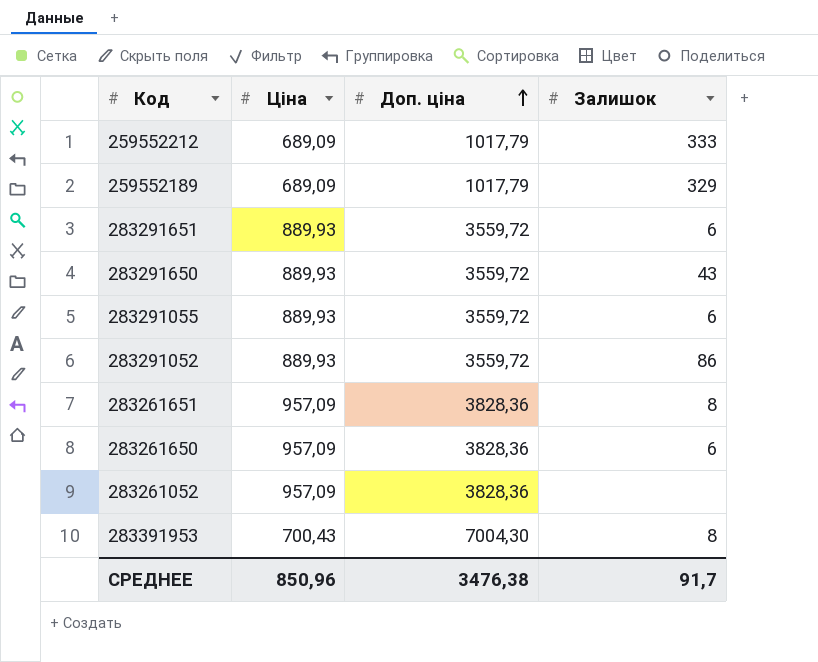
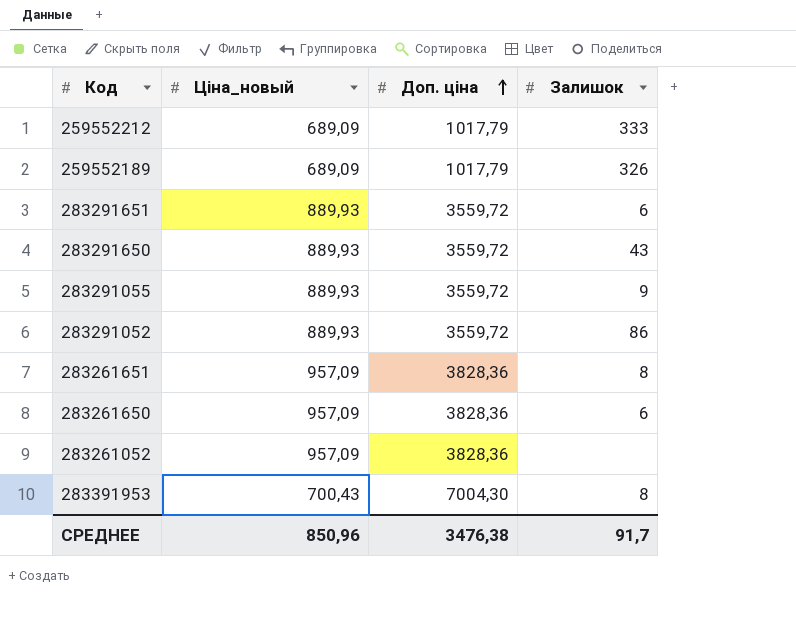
column name: Ціна -> Ціна_новый
259552189 | Залишок: 329 -> 326
283291055 | Залишок: 6 -> 9

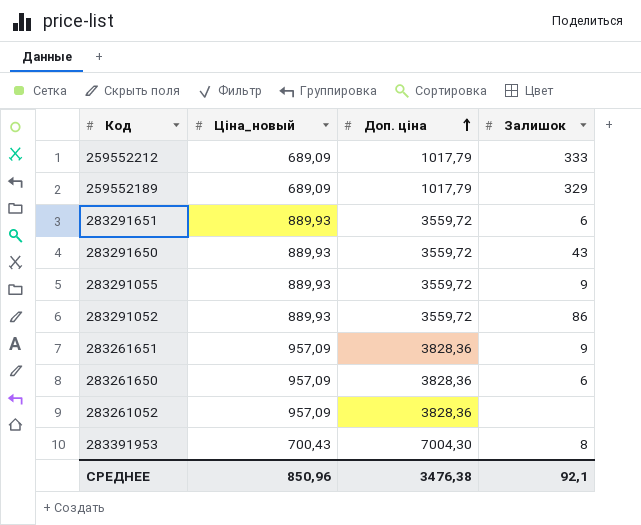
259552189 | Залишок: 326 -> 329
283261651 | Залишок: 8 -> 9
СРЕДНЕЕ | Залишок: 91,7 -> 92,1

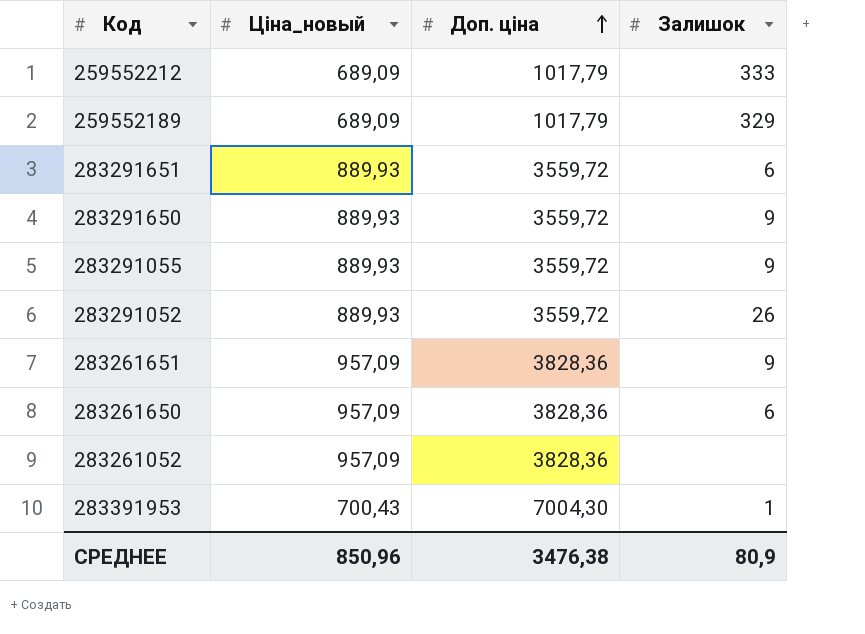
283291650 | Залишок: 43 -> 9
283291052 | Залишок: 86 -> 26
283391953 | Залишок: 8 -> 1
СРЕДНЕЕ | Залишок: 92,1 -> 80,9

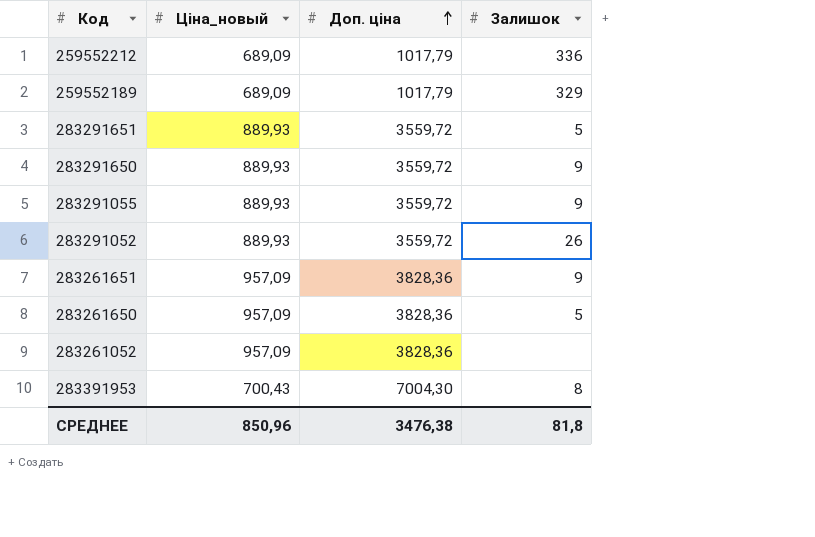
259552212 | Залишок: 333 -> 336
283291651 | Залишок: 6 -> 5
283261650 | Залишок: 6 -> 5
283391953 | Залишок: 1 -> 8
СРЕДНЕЕ | Залишок: 80,9 -> 81,8

